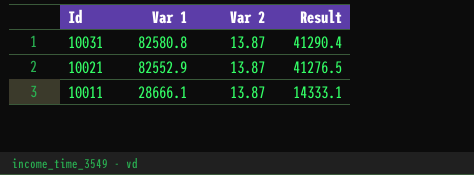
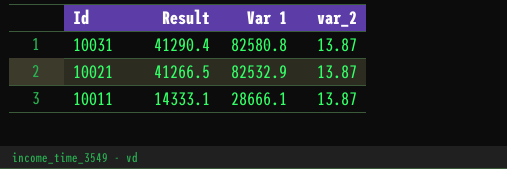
column Result | position: 4 -> 2
column name: Var 2 -> var_2
10021 | Result: 41276.5 -> 41266.5
10021 | Var 1: 82552.9 -> 82532.9

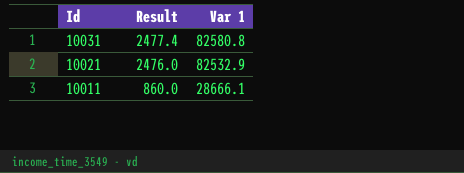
column var_2 | position: 4 -> none
column Result | formula: [Var 1] * 0.5 -> [Var 1] * 0.03

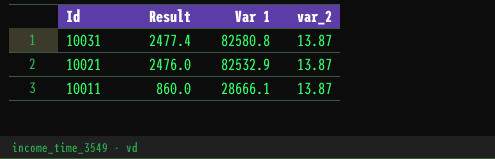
column var_2 | position: none -> 4

